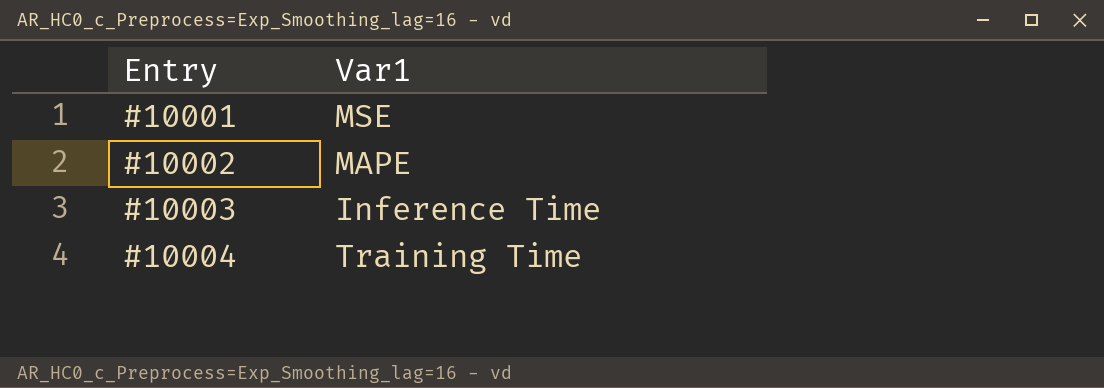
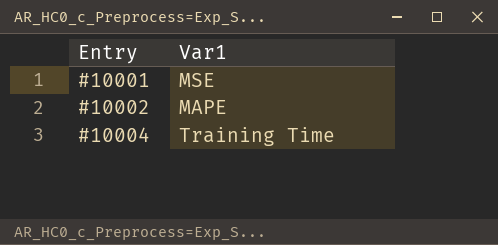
row #10003: Inference Time -> none

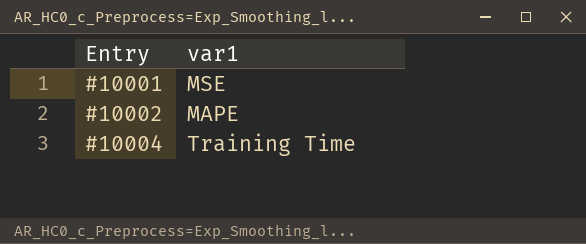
column name: Var1 -> var1

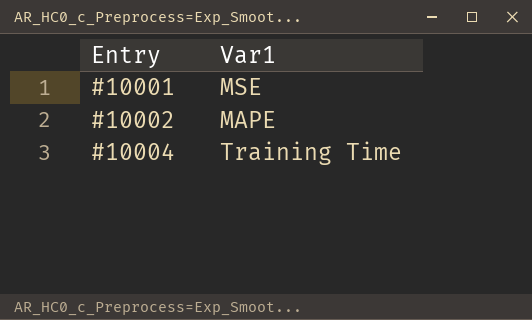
column name: var1 -> Var1

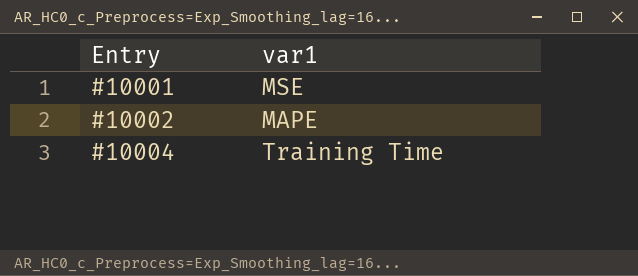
column name: Var1 -> var1

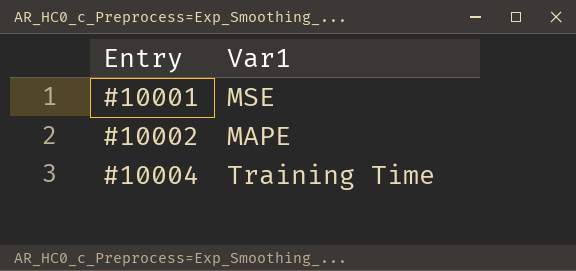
column name: var1 -> Var1

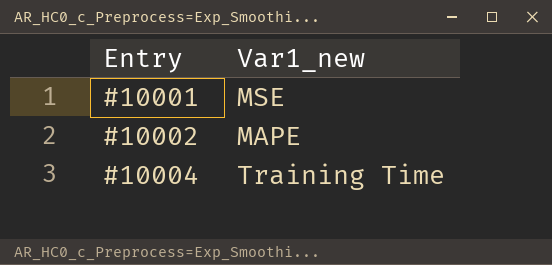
column name: Var1 -> Var1_new

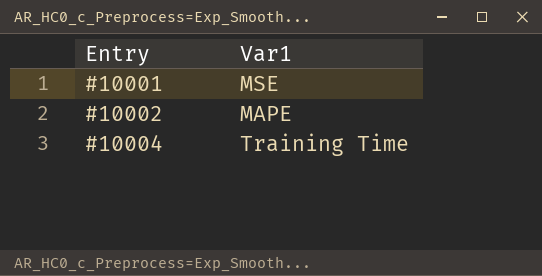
column name: Var1_new -> Var1

